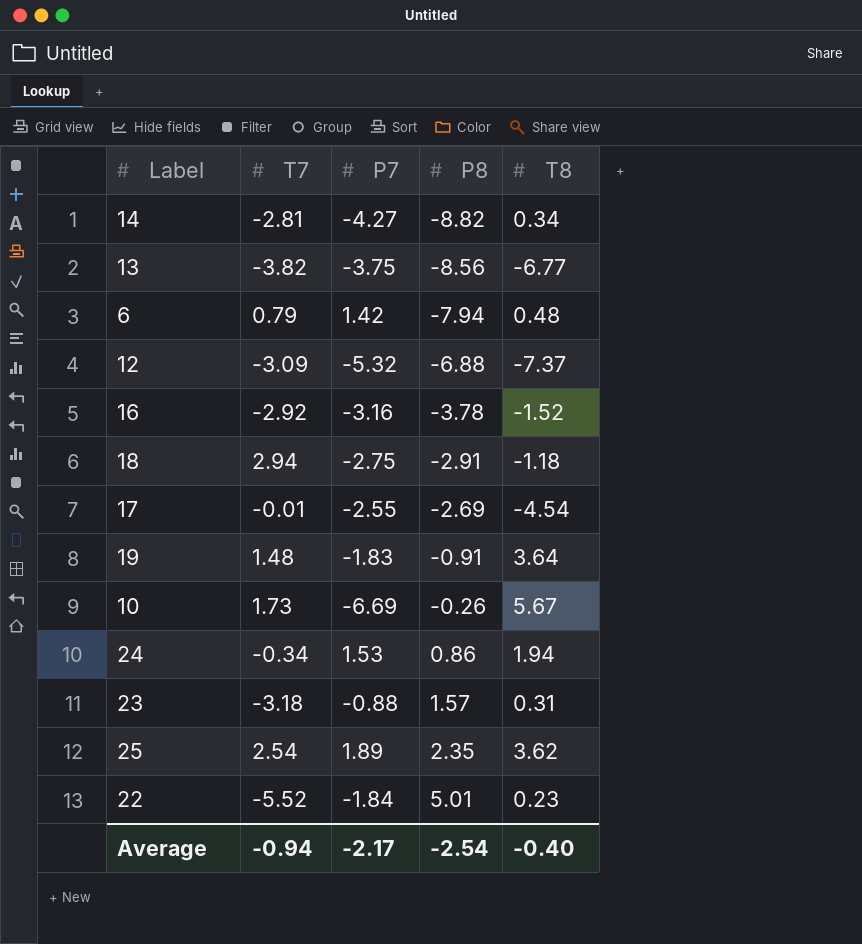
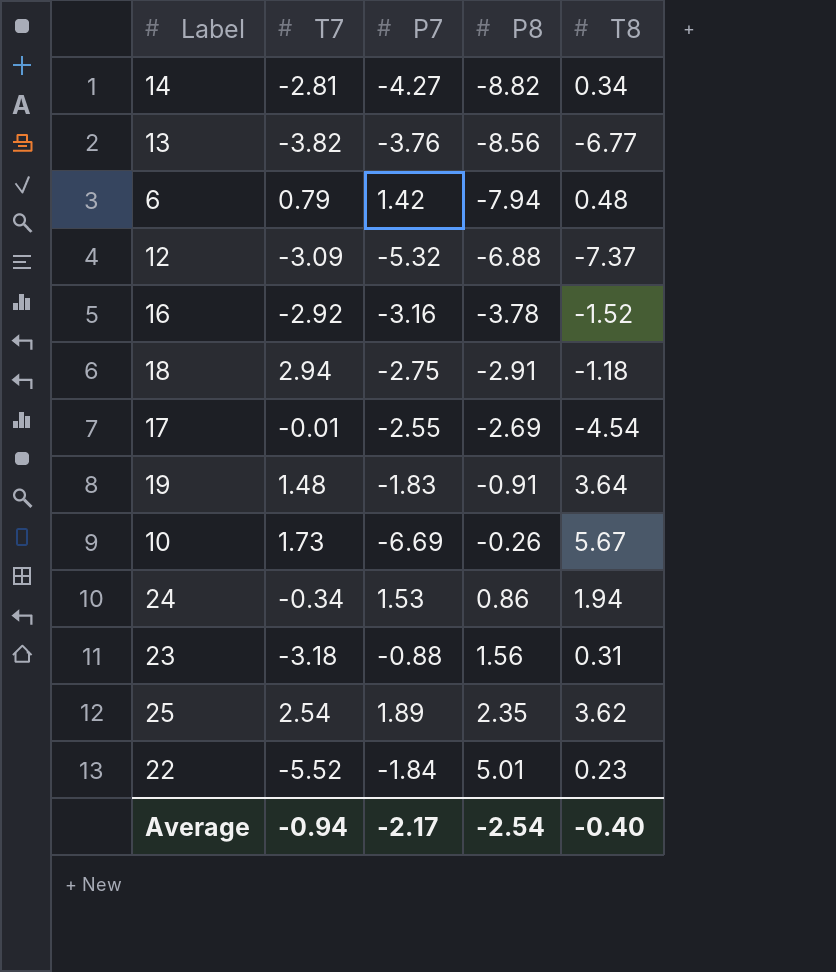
13 | P7: -3.75 -> -3.76
23 | P8: 1.57 -> 1.56

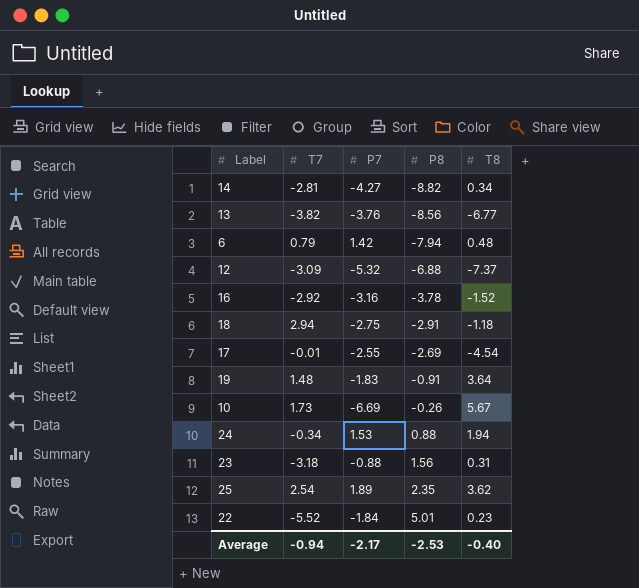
24 | P8: 0.86 -> 0.88
Average | P8: -2.54 -> -2.53

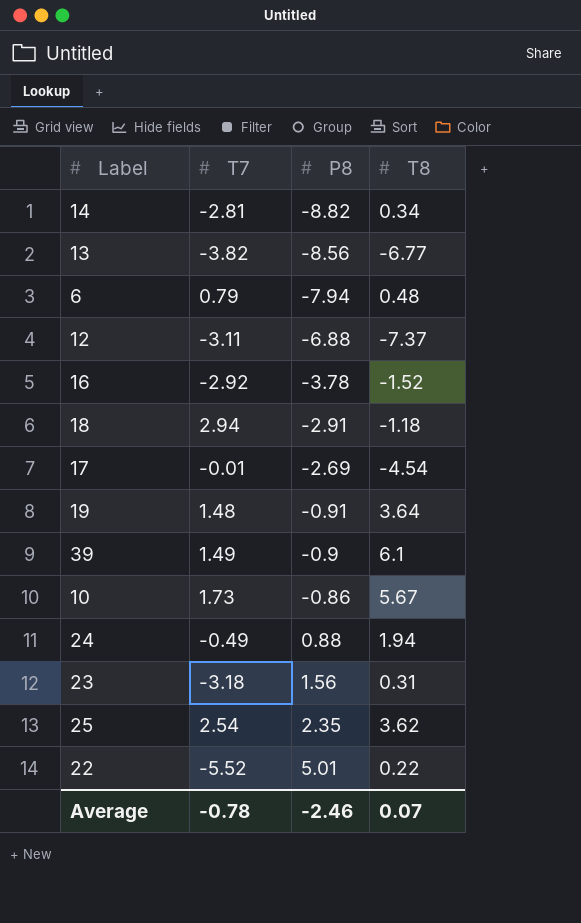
column P7 | position: 3 -> none
12 | T7: -3.09 -> -3.11
row 39: none -> 1.49 | -0.9 | 6.1
10 | P8: -0.26 -> -0.86
24 | T7: -0.34 -> -0.49
22 | T8: 0.23 -> 0.22
Average | T7: -0.94 -> -0.78
Average | P8: -2.53 -> -2.46
Average | T8: -0.40 -> 0.07

